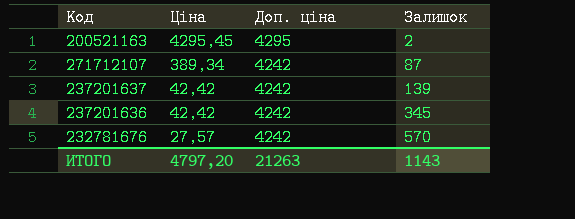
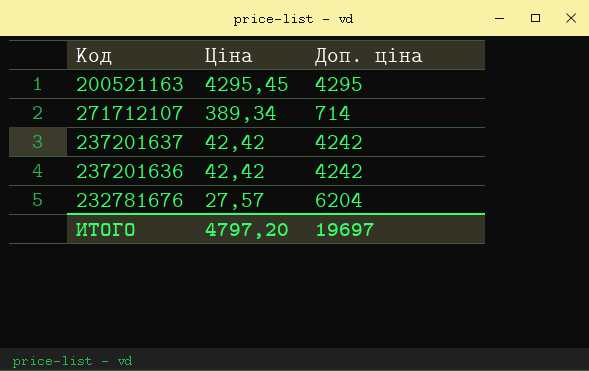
column Залишок | position: 4 -> none
271712107 | Доп. ціна: 4242 -> 714
232781676 | Доп. ціна: 4242 -> 6204
ИТОГО | Доп. ціна: 21263 -> 19697

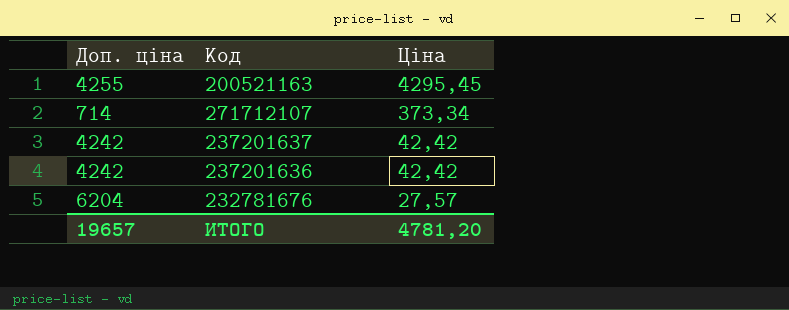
column Доп. ціна | position: 3 -> 1
200521163 | Доп. ціна: 4295 -> 4255
271712107 | Ціна: 389,34 -> 373,34
ИТОГО | Доп. ціна: 19697 -> 19657
ИТОГО | Ціна: 4797,20 -> 4781,20

